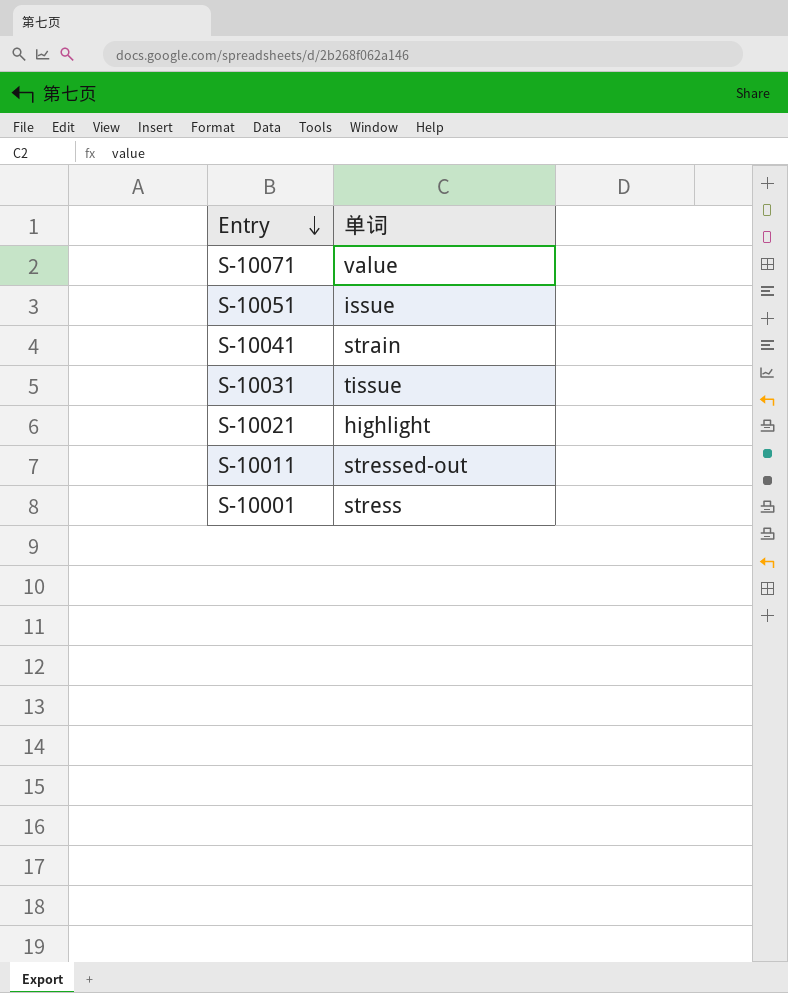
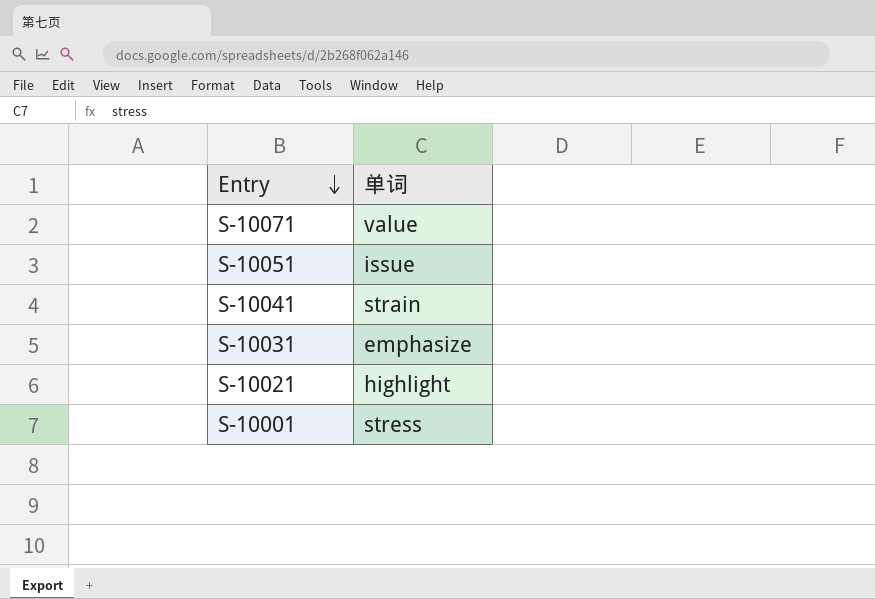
row S-10011: stressed-out -> none
S-10031 | 单词: tissue -> emphasize

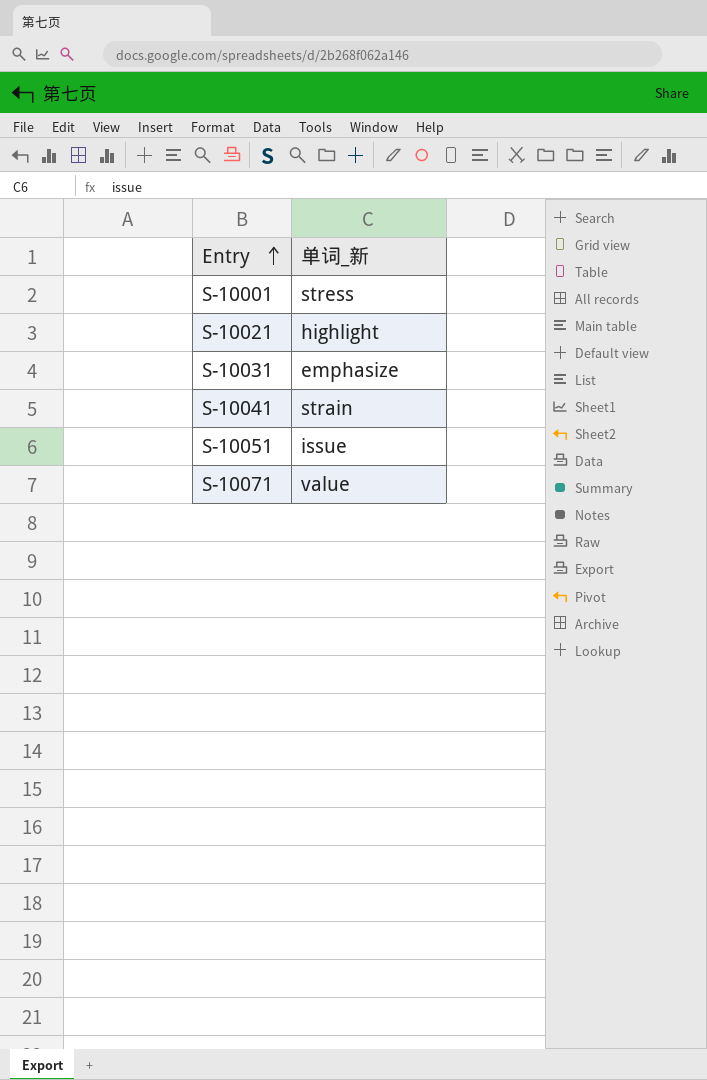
row order: Entry descending -> Entry ascending
column name: 单词 -> 单词_新

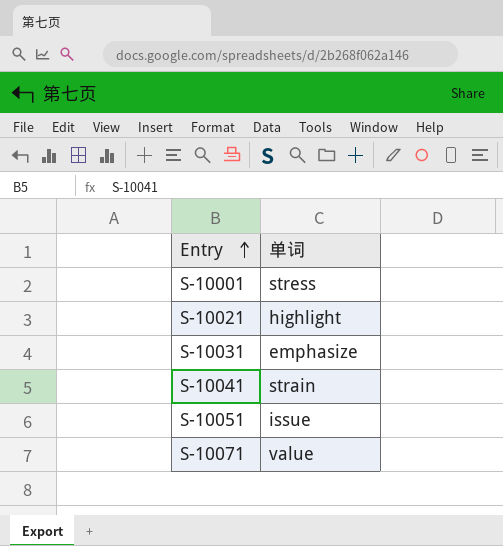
column name: 单词_新 -> 单词

